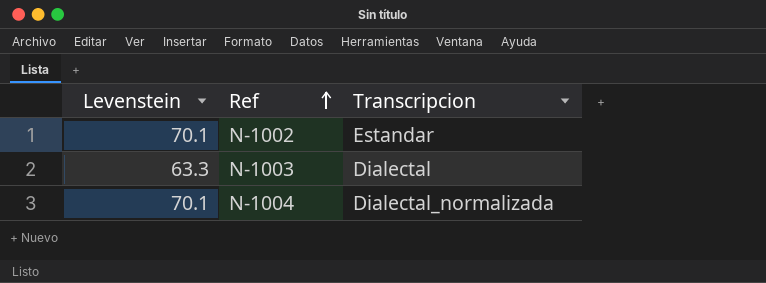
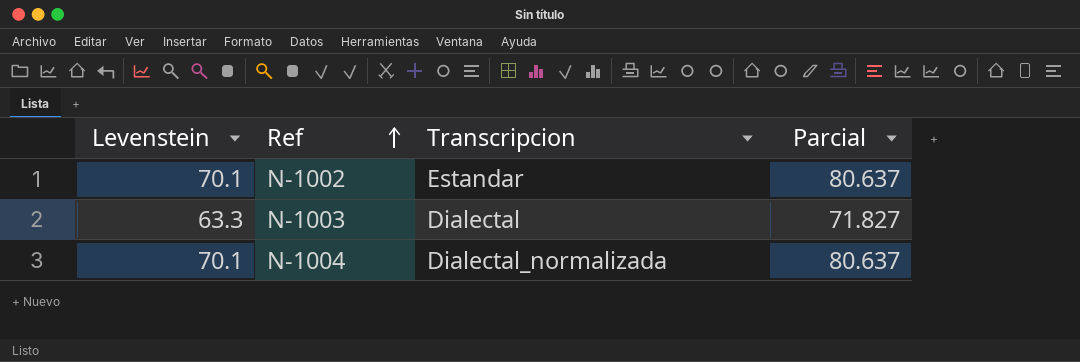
column Parcial | position: none -> 4

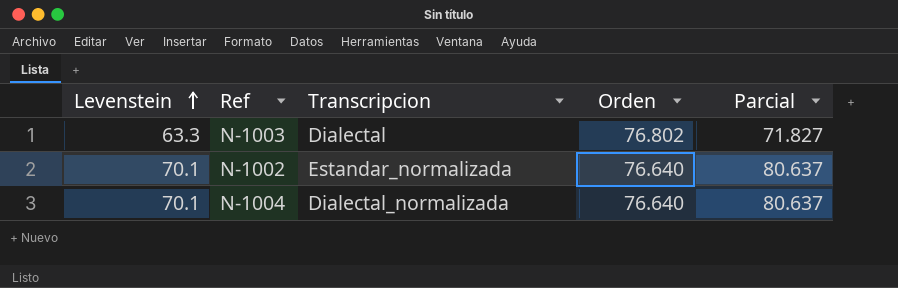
row order: Ref ascending -> Levenstein ascending
column Orden | position: none -> 4
N-1002 | Transcripcion: Estandar -> Estandar_normalizada

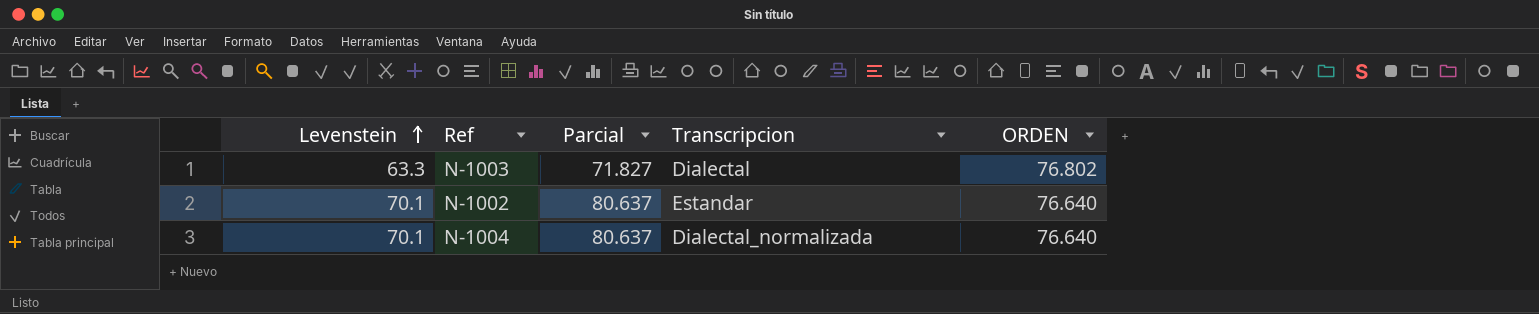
column Parcial | position: 5 -> 3
column name: Orden -> ORDEN
N-1002 | Transcripcion: Estandar_normalizada -> Estandar

